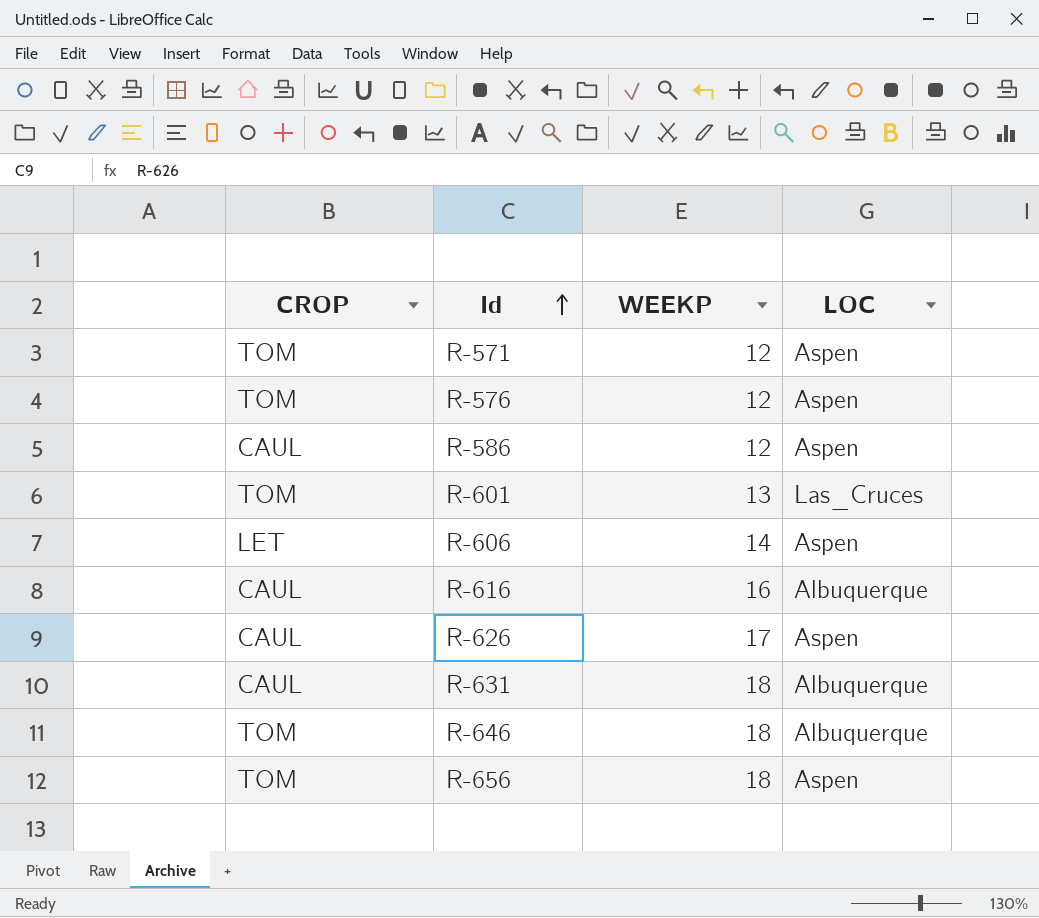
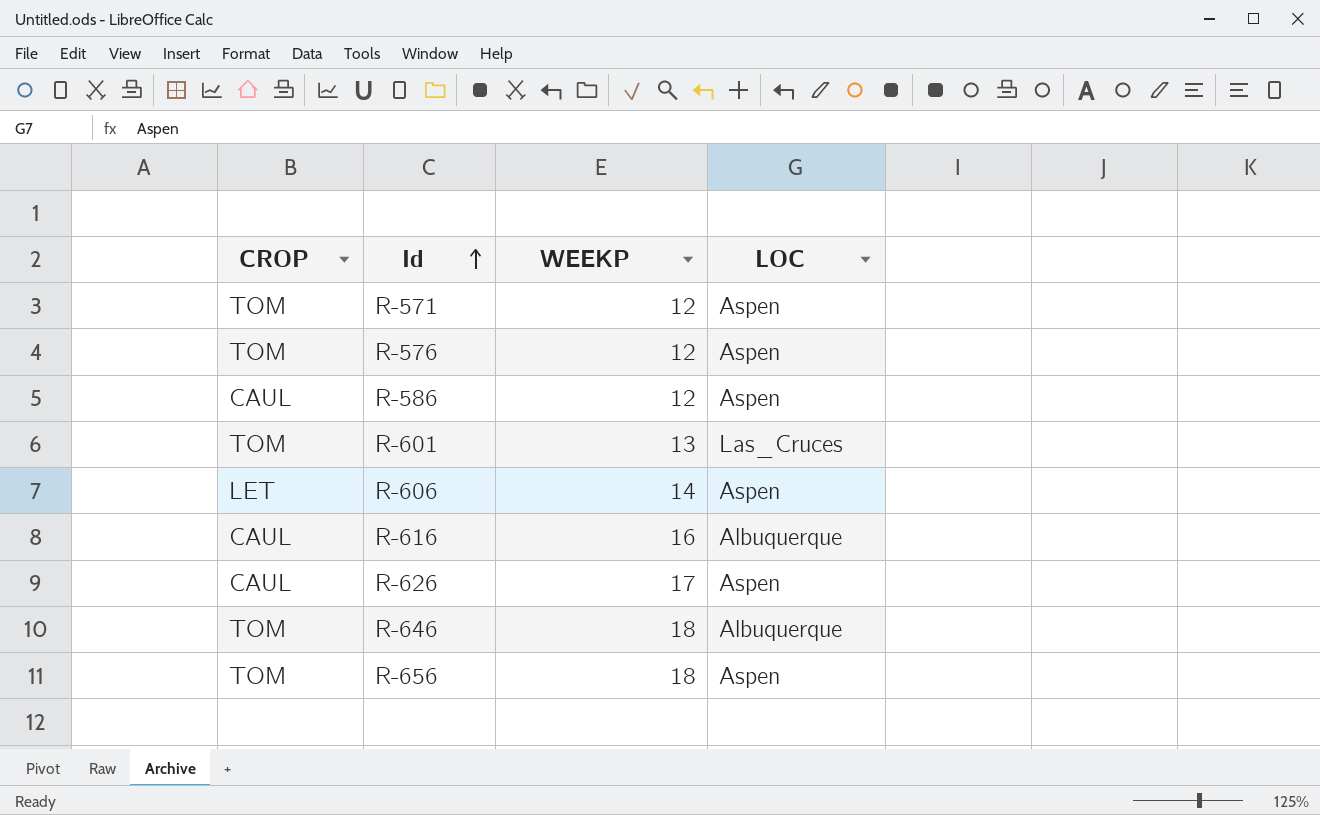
row R-631: CAUL | 18 | Albuquerque -> none

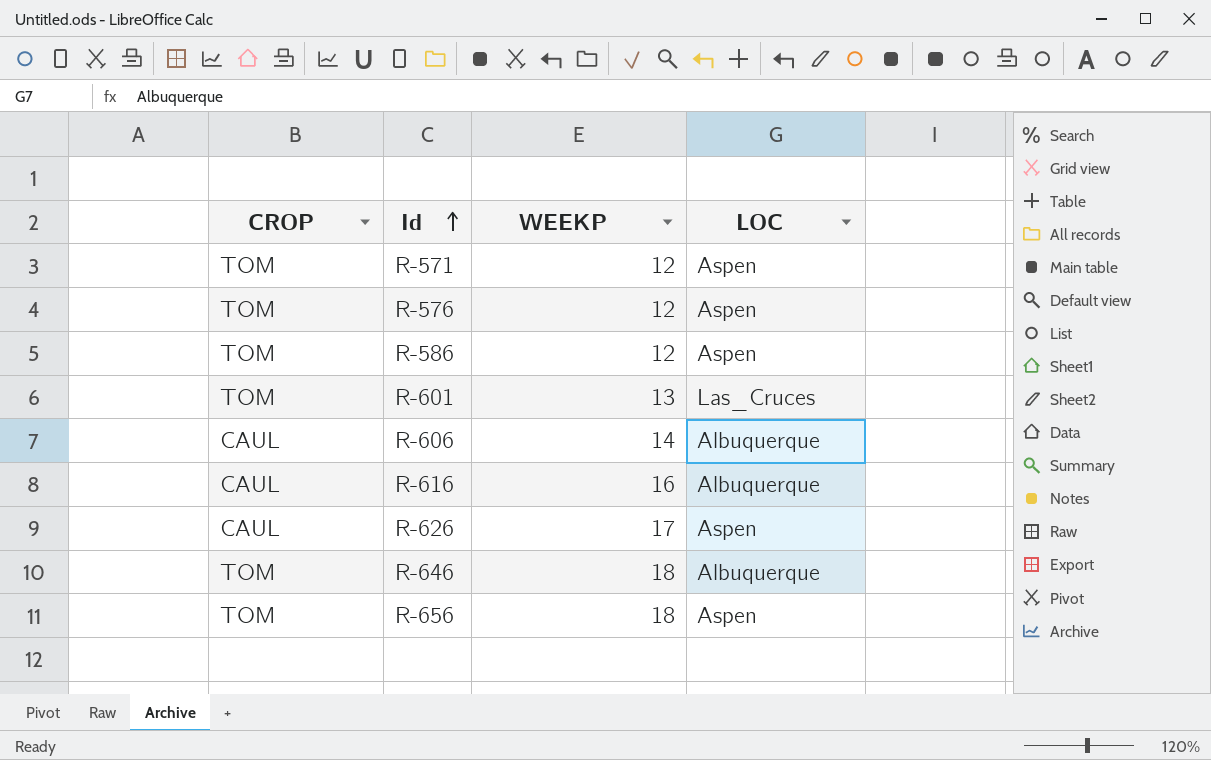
R-586 | CROP: CAUL -> TOM
R-606 | CROP: LET -> CAUL
R-606 | LOC: Aspen -> Albuquerque

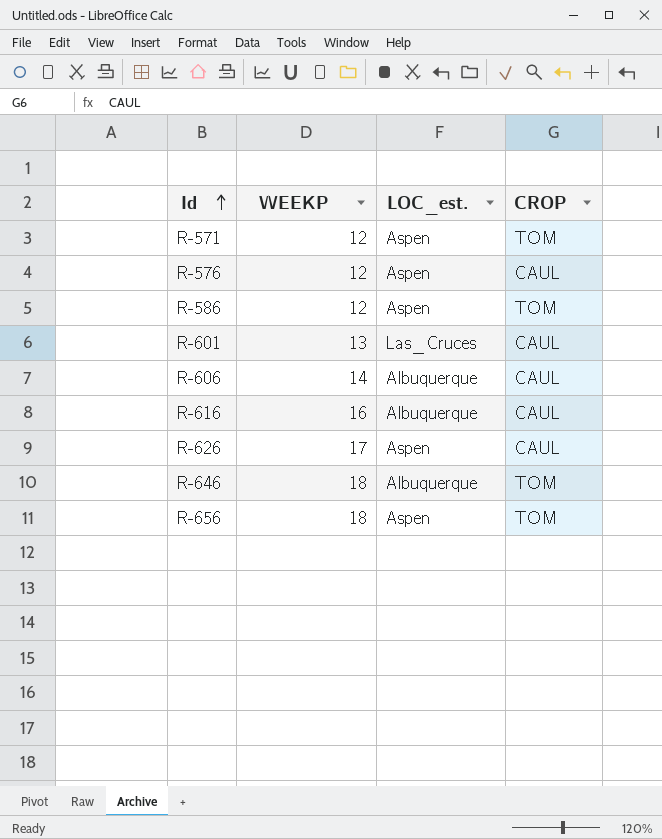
column name: LOC -> LOC_est.
column CROP | position: 1 -> 4
R-576 | CROP: TOM -> CAUL
R-601 | CROP: TOM -> CAUL

